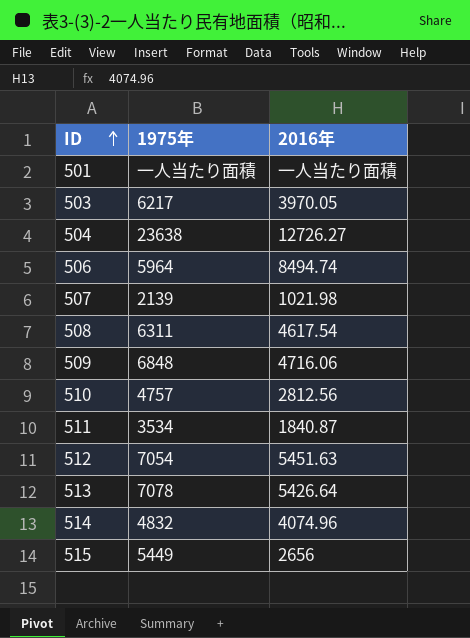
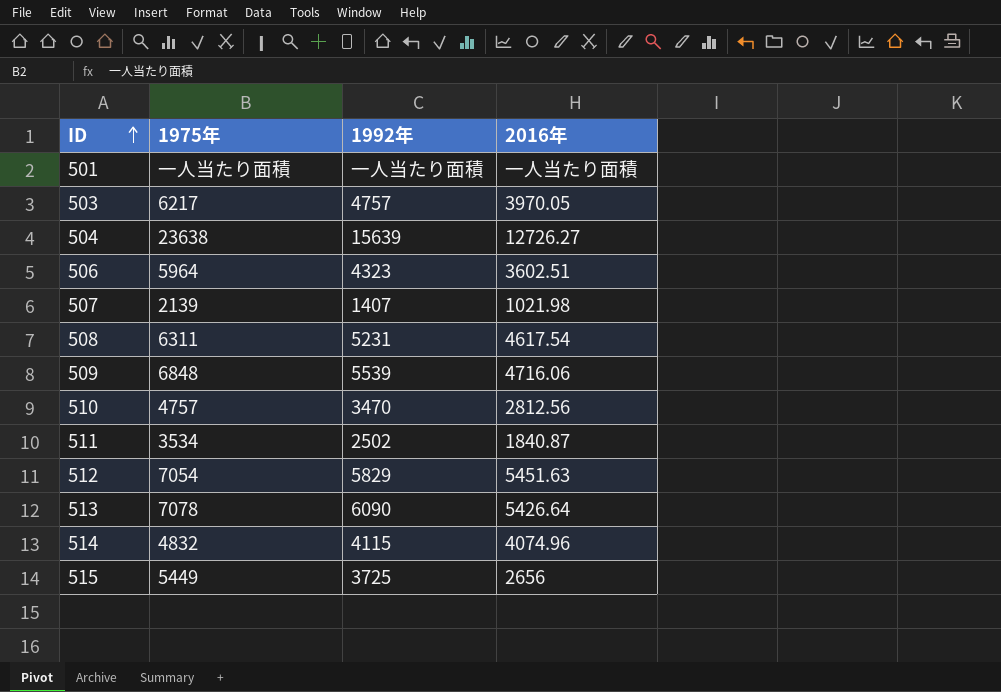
column 1992年 | position: none -> 3
506 | 2016年: 8494.74 -> 3602.51

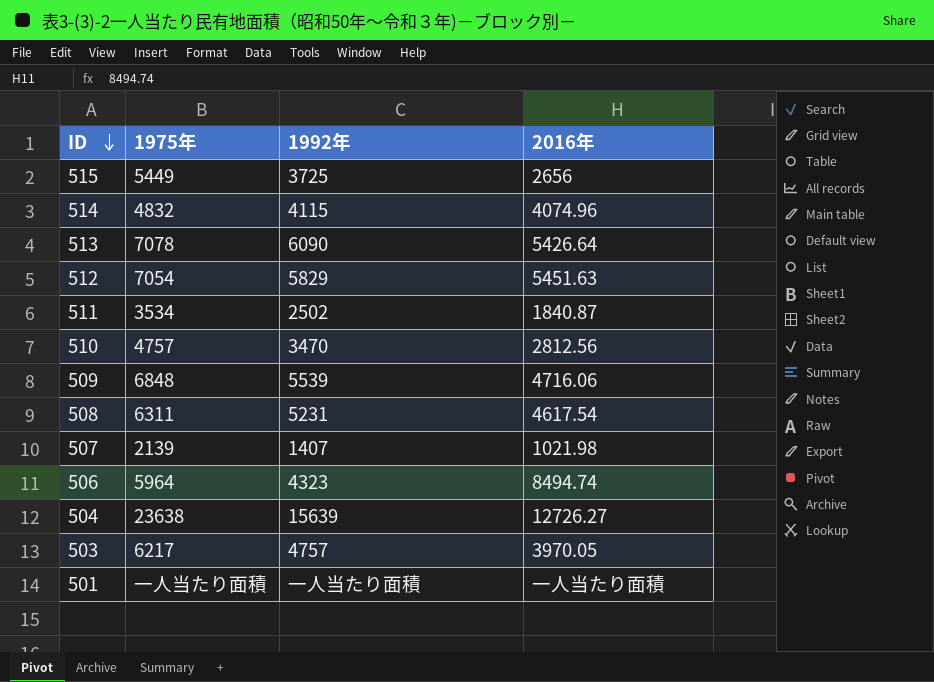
row order: ID ascending -> ID descending
506 | 2016年: 3602.51 -> 8494.74

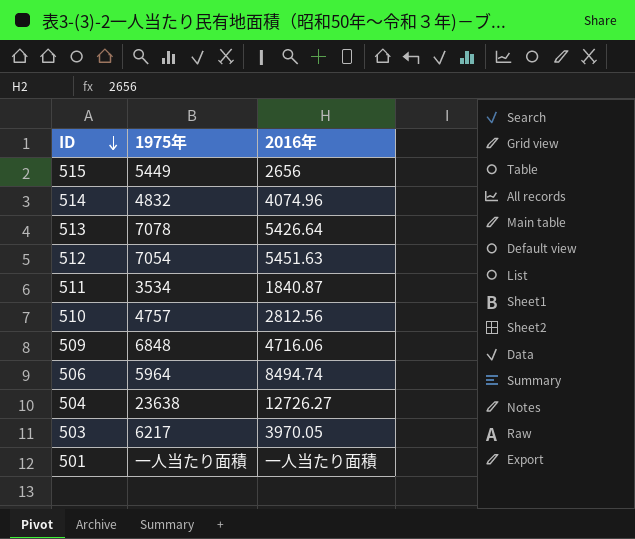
column 1992年 | position: 3 -> none
row 508: 6311 | 5231 | 4617.54 -> none
row 507: 2139 | 1407 | 1021.98 -> none

